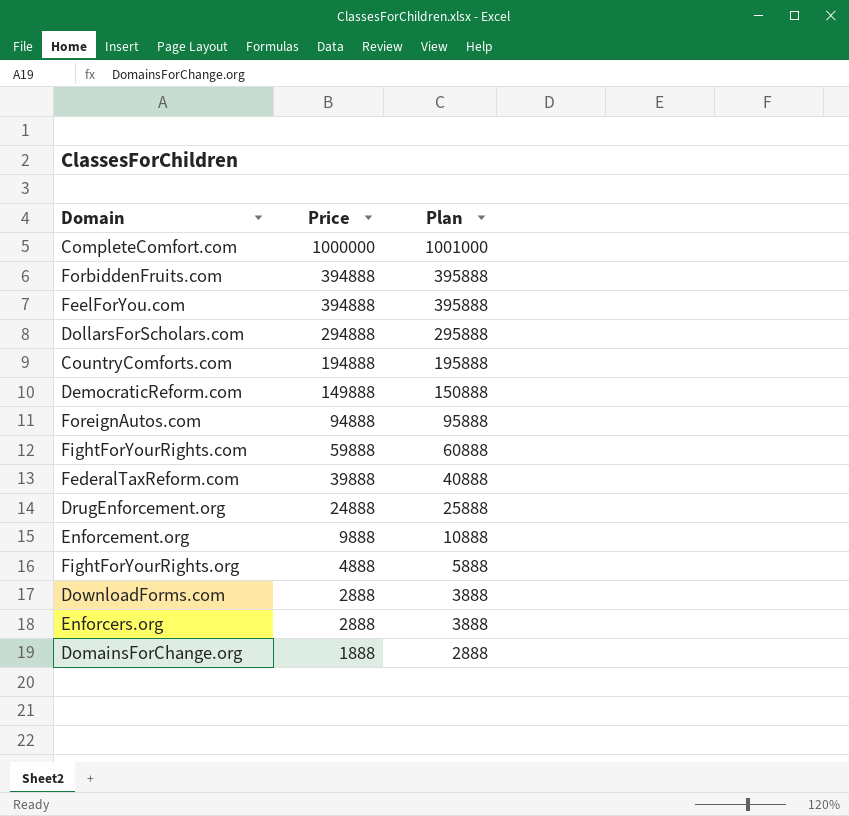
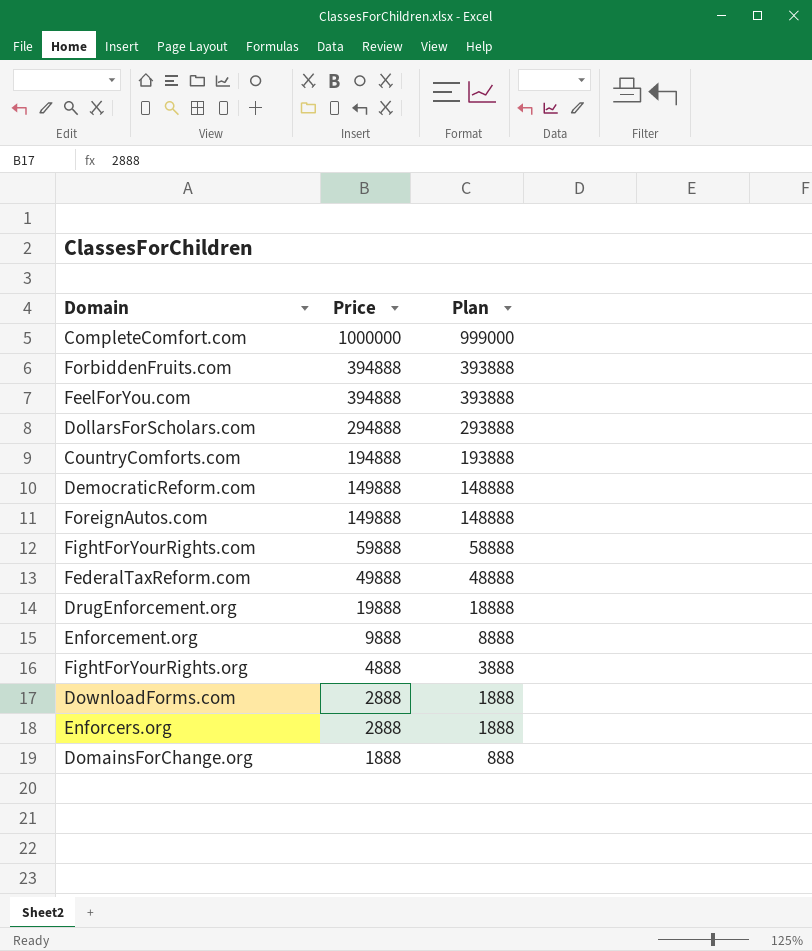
column Plan | formula: [Price] + 1000 -> [Price] - 1000
ForeignAutos.com | Price: 94888 -> 149888
FederalTaxReform.com | Price: 39888 -> 49888
DrugEnforcement.org | Price: 24888 -> 19888

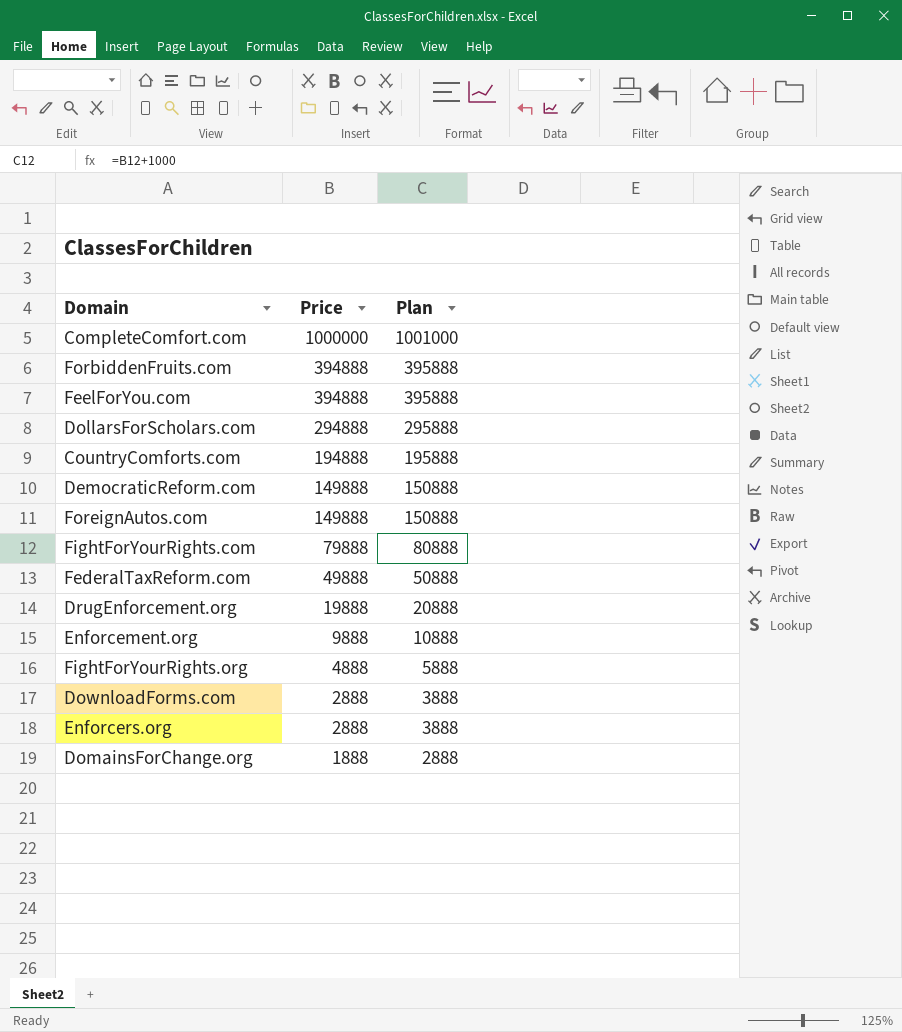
column Plan | formula: [Price] - 1000 -> [Price] + 1000
FightForYourRights.com | Price: 59888 -> 79888

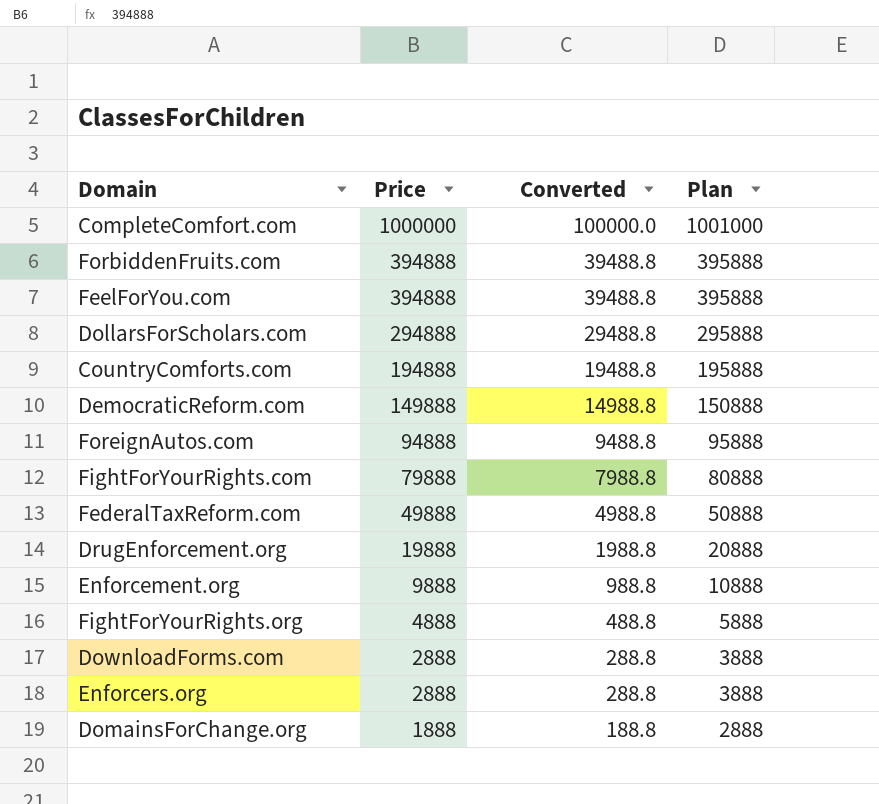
column Converted | formula: none -> [Price] * 0.1
ForeignAutos.com | Price: 149888 -> 94888
ForeignAutos.com | Plan: 150888 -> 95888

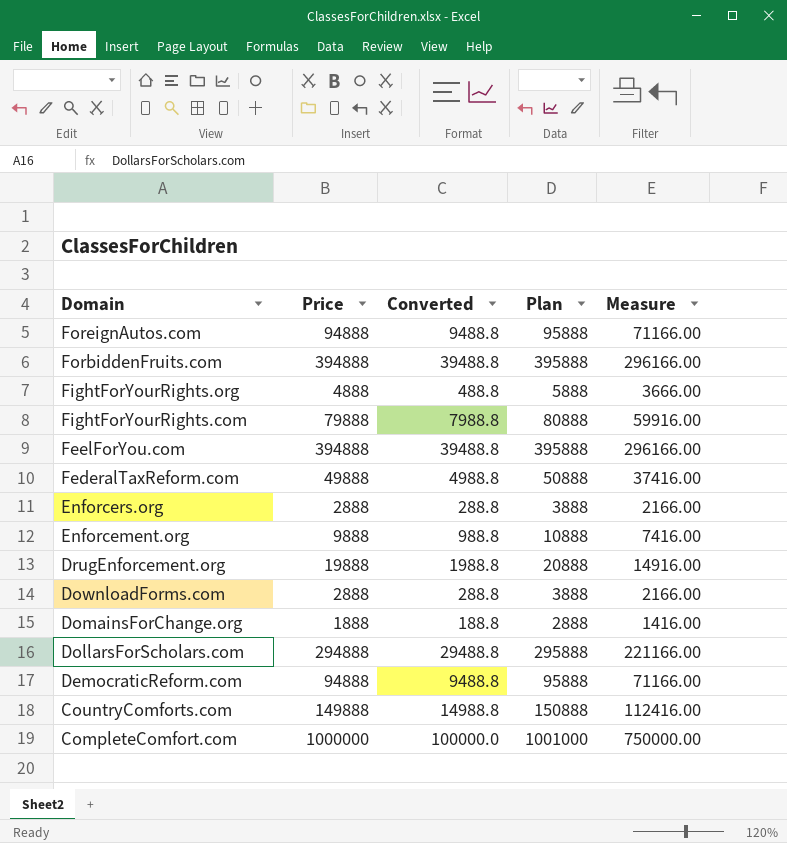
row order: Price descending -> Domain descending
column Measure | formula: none -> [Price] * 0.75
DemocraticReform.com | Price: 149888 -> 94888
DemocraticReform.com | Converted: 14988.8 -> 9488.8
DemocraticReform.com | Plan: 150888 -> 95888
CountryComforts.com | Price: 194888 -> 149888
CountryComforts.com | Converted: 19488.8 -> 14988.8
CountryComforts.com | Plan: 195888 -> 150888

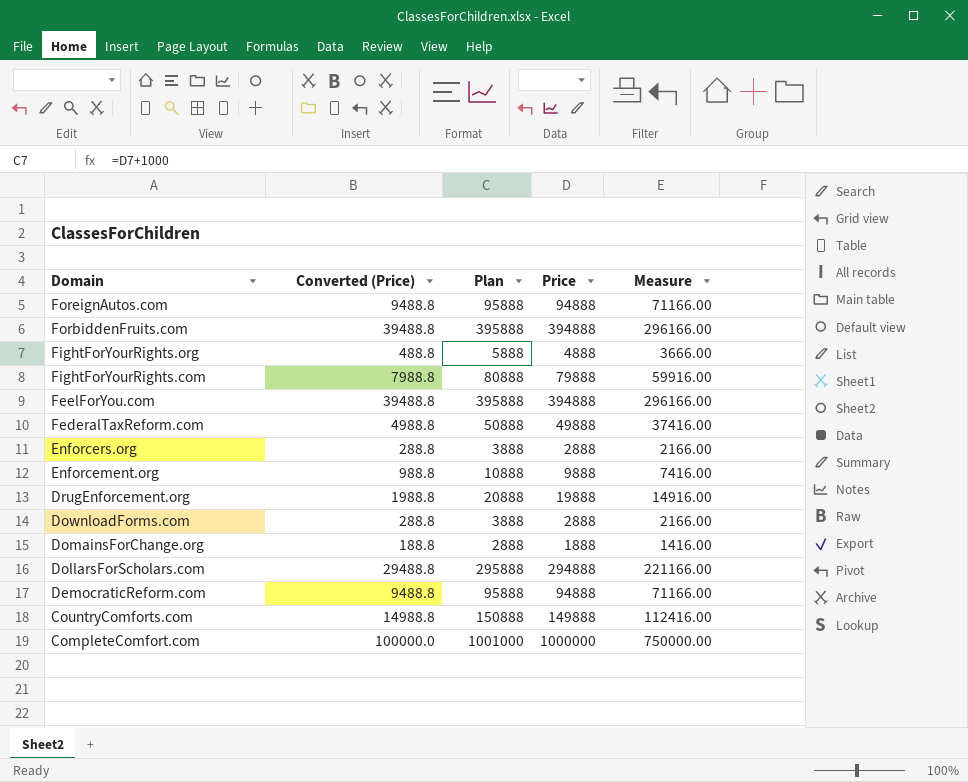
column name: Converted -> Converted (Price)
column Price | position: 2 -> 4

